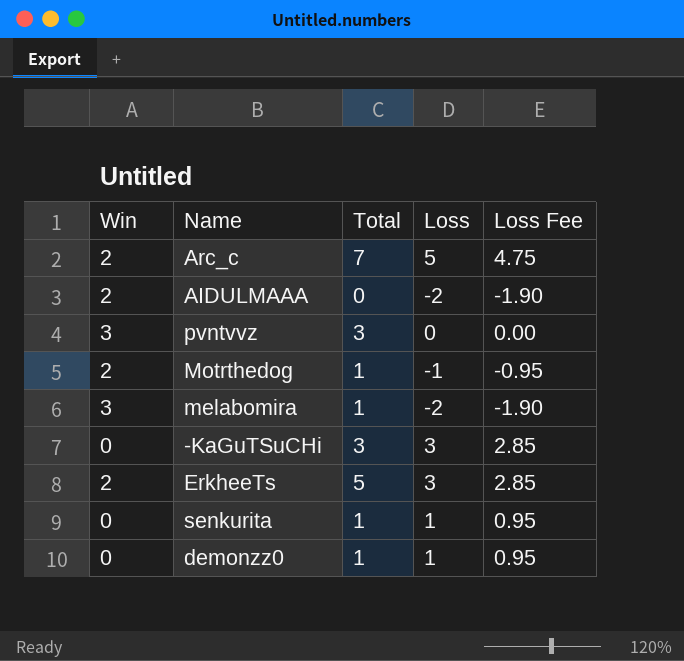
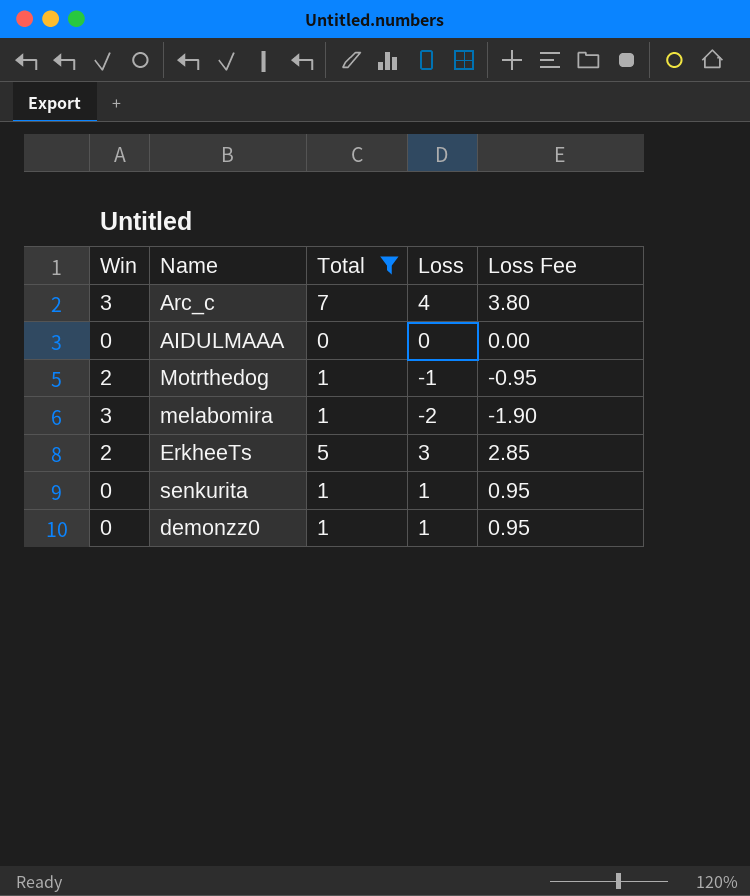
filter: none -> Total != 3
Arc_c | Win: 2 -> 3
Arc_c | Loss: 5 -> 4
Arc_c | Loss Fee: 4.75 -> 3.80
AIDULMAAA | Win: 2 -> 0
AIDULMAAA | Loss: -2 -> 0
AIDULMAAA | Loss Fee: -1.90 -> 0.00

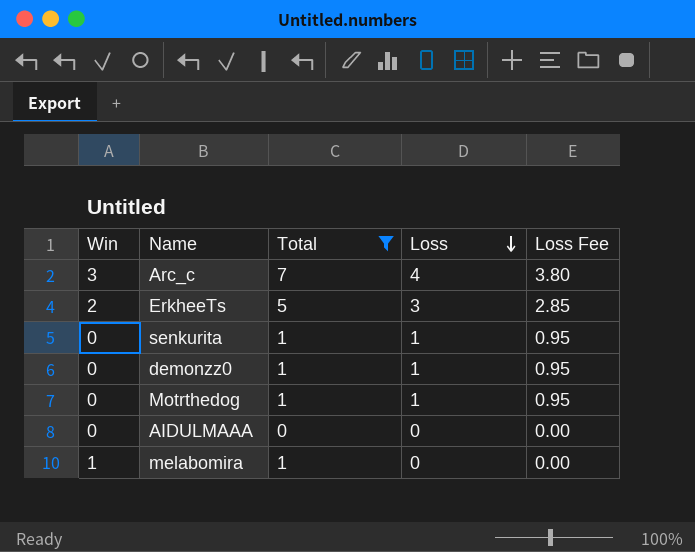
row order: none -> Loss descending
Motrthedog | Win: 2 -> 0
Motrthedog | Loss: -1 -> 1
Motrthedog | Loss Fee: -0.95 -> 0.95
melabomira | Win: 3 -> 1
melabomira | Loss: -2 -> 0
melabomira | Loss Fee: -1.90 -> 0.00

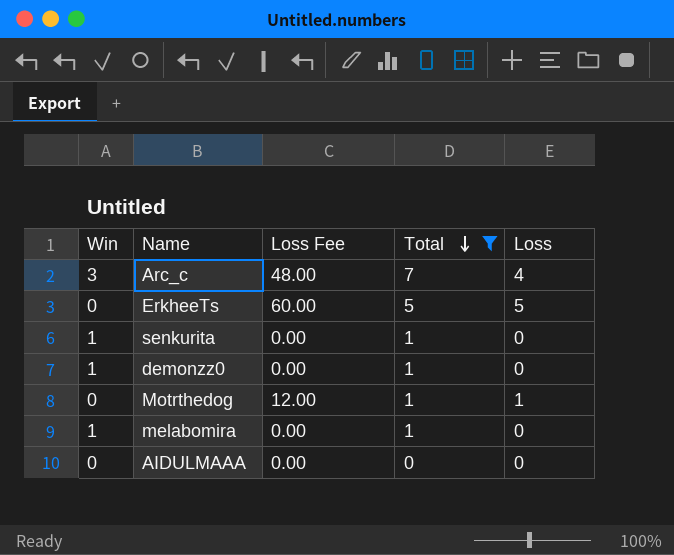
row order: Loss descending -> Total descending
column Loss Fee | formula: [Loss] * 0.95 -> [Loss] * 12
column Loss Fee | position: 5 -> 3
ErkheeTs | Win: 2 -> 0
ErkheeTs | Loss: 3 -> 5
senkurita | Win: 0 -> 1
senkurita | Loss: 1 -> 0
demonzz0 | Win: 0 -> 1
demonzz0 | Loss: 1 -> 0

